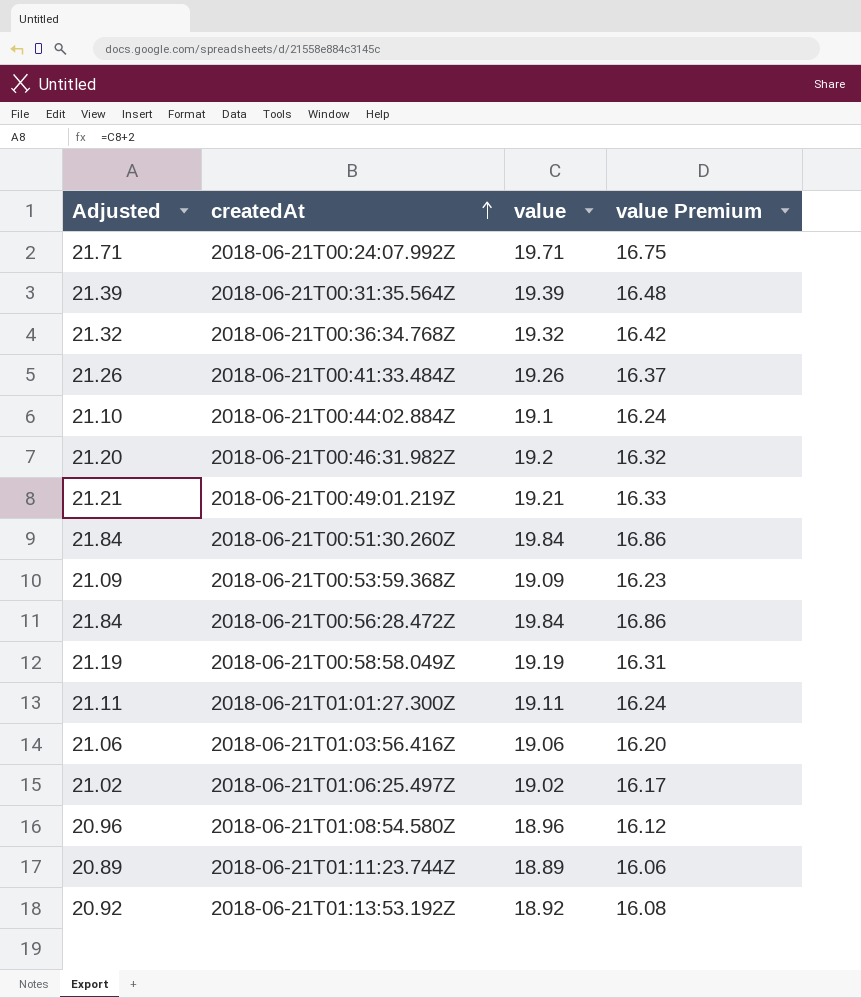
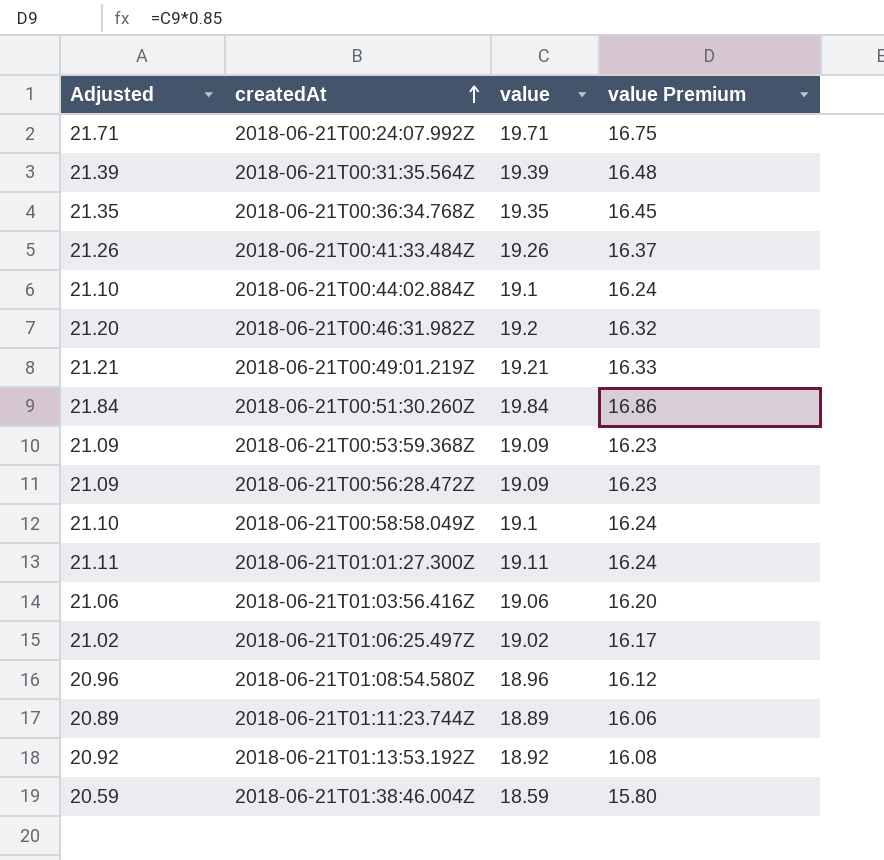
2018-06-21T00:36:34.768Z | Adjusted: 21.32 -> 21.35
2018-06-21T00:36:34.768Z | value: 19.32 -> 19.35
2018-06-21T00:36:34.768Z | value Premium: 16.42 -> 16.45
2018-06-21T00:56:28.472Z | Adjusted: 21.84 -> 21.09
2018-06-21T00:56:28.472Z | value: 19.84 -> 19.09
2018-06-21T00:56:28.472Z | value Premium: 16.86 -> 16.23
2018-06-21T00:58:58.049Z | Adjusted: 21.19 -> 21.10
2018-06-21T00:58:58.049Z | value: 19.19 -> 19.1
2018-06-21T00:58:58.049Z | value Premium: 16.31 -> 16.24
row 2018-06-21T01:38:46.004Z: none -> 20.59 | 18.59 | 15.80

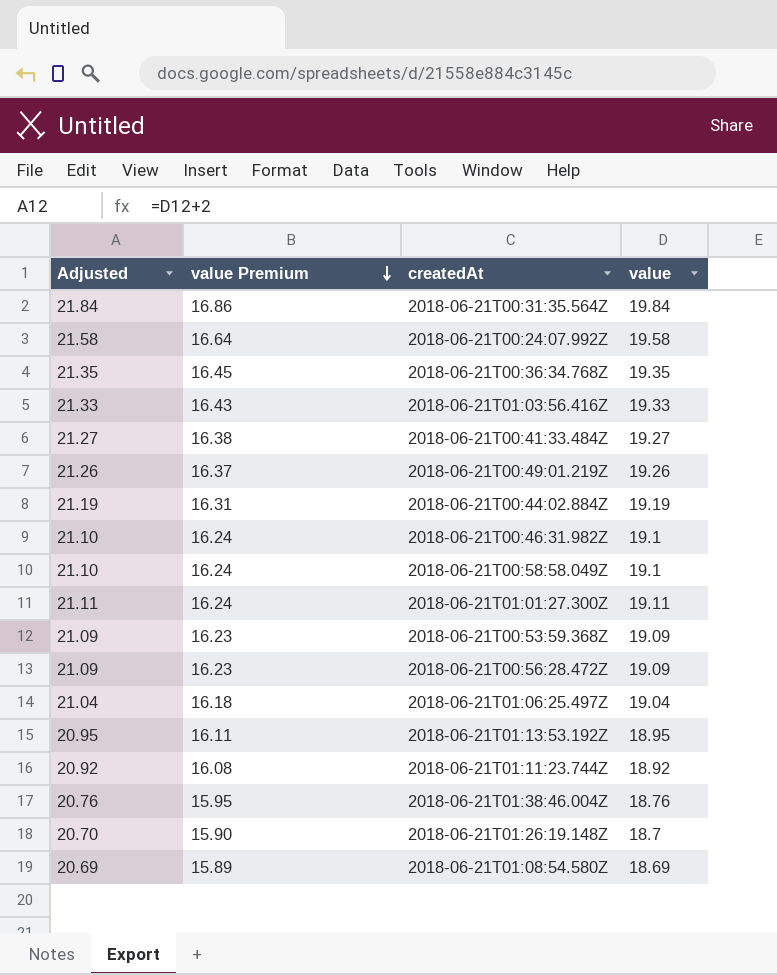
row order: createdAt ascending -> value Premium descending
column value Premium | position: 4 -> 2
row 2018-06-21T00:51:30.260Z: 21.84 | 19.84 | 16.86 -> none
2018-06-21T00:31:35.564Z | Adjusted: 21.39 -> 21.84
2018-06-21T00:31:35.564Z | value Premium: 16.48 -> 16.86
2018-06-21T00:31:35.564Z | value: 19.39 -> 19.84
2018-06-21T00:24:07.992Z | Adjusted: 21.71 -> 21.58
2018-06-21T00:24:07.992Z | value Premium: 16.75 -> 16.64
2018-06-21T00:24:07.992Z | value: 19.71 -> 19.58
2018-06-21T01:03:56.416Z | Adjusted: 21.06 -> 21.33
2018-06-21T01:03:56.416Z | value Premium: 16.20 -> 16.43
2018-06-21T01:03:56.416Z | value: 19.06 -> 19.33
2018-06-21T00:41:33.484Z | Adjusted: 21.26 -> 21.27
2018-06-21T00:41:33.484Z | value Premium: 16.37 -> 16.38
2018-06-21T00:41:33.484Z | value: 19.26 -> 19.27
2018-06-21T00:49:01.219Z | Adjusted: 21.21 -> 21.26
2018-06-21T00:49:01.219Z | value Premium: 16.33 -> 16.37
2018-06-21T00:49:01.219Z | value: 19.21 -> 19.26
2018-06-21T00:44:02.884Z | Adjusted: 21.10 -> 21.19
2018-06-21T00:44:02.884Z | value Premium: 16.24 -> 16.31
2018-06-21T00:44:02.884Z | value: 19.1 -> 19.19
2018-06-21T00:46:31.982Z | Adjusted: 21.20 -> 21.10
2018-06-21T00:46:31.982Z | value Premium: 16.32 -> 16.24
2018-06-21T00:46:31.982Z | value: 19.2 -> 19.1
2018-06-21T01:06:25.497Z | Adjusted: 21.02 -> 21.04
2018-06-21T01:06:25.497Z | value Premium: 16.17 -> 16.18
2018-06-21T01:06:25.497Z | value: 19.02 -> 19.04
2018-06-21T01:13:53.192Z | Adjusted: 20.92 -> 20.95
2018-06-21T01:13:53.192Z | value Premium: 16.08 -> 16.11
2018-06-21T01:13:53.192Z | value: 18.92 -> 18.95
2018-06-21T01:11:23.744Z | Adjusted: 20.89 -> 20.92
2018-06-21T01:11:23.744Z | value Premium: 16.06 -> 16.08
2018-06-21T01:11:23.744Z | value: 18.89 -> 18.92
2018-06-21T01:38:46.004Z | Adjusted: 20.59 -> 20.76
2018-06-21T01:38:46.004Z | value Premium: 15.80 -> 15.95
2018-06-21T01:38:46.004Z | value: 18.59 -> 18.76
row 2018-06-21T01:26:19.148Z: none -> 20.70 | 15.90 | 18.7
2018-06-21T01:08:54.580Z | Adjusted: 20.96 -> 20.69
2018-06-21T01:08:54.580Z | value Premium: 16.12 -> 15.89
2018-06-21T01:08:54.580Z | value: 18.96 -> 18.69

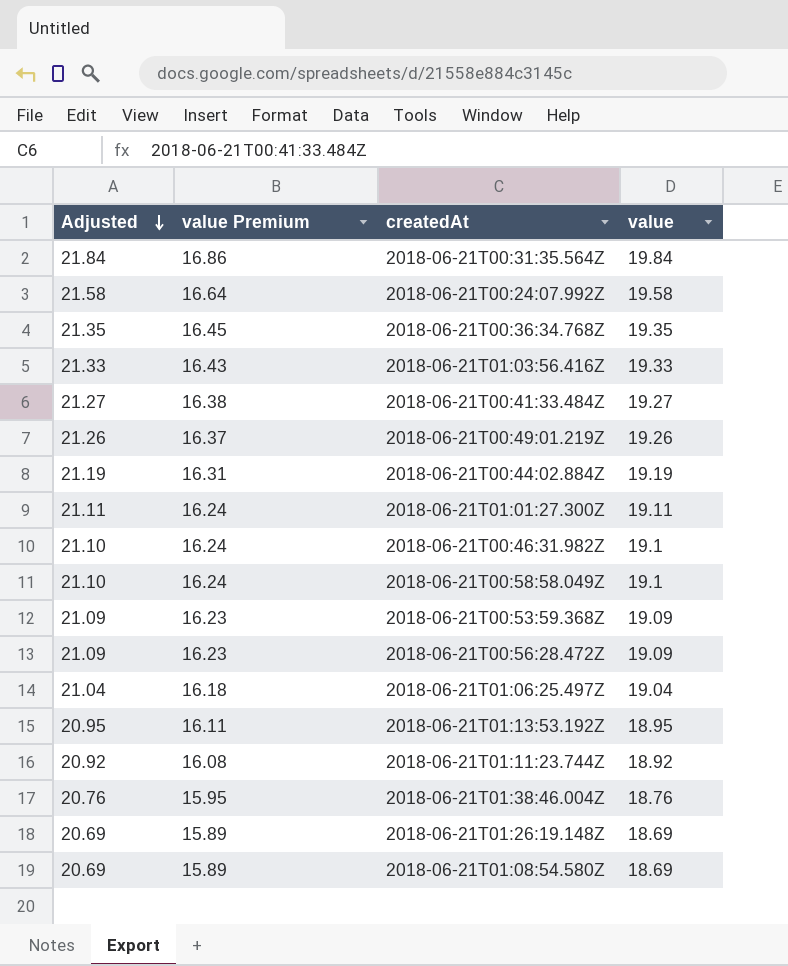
row order: value Premium descending -> Adjusted descending
2018-06-21T01:26:19.148Z | Adjusted: 20.70 -> 20.69
2018-06-21T01:26:19.148Z | value Premium: 15.90 -> 15.89
2018-06-21T01:26:19.148Z | value: 18.7 -> 18.69

